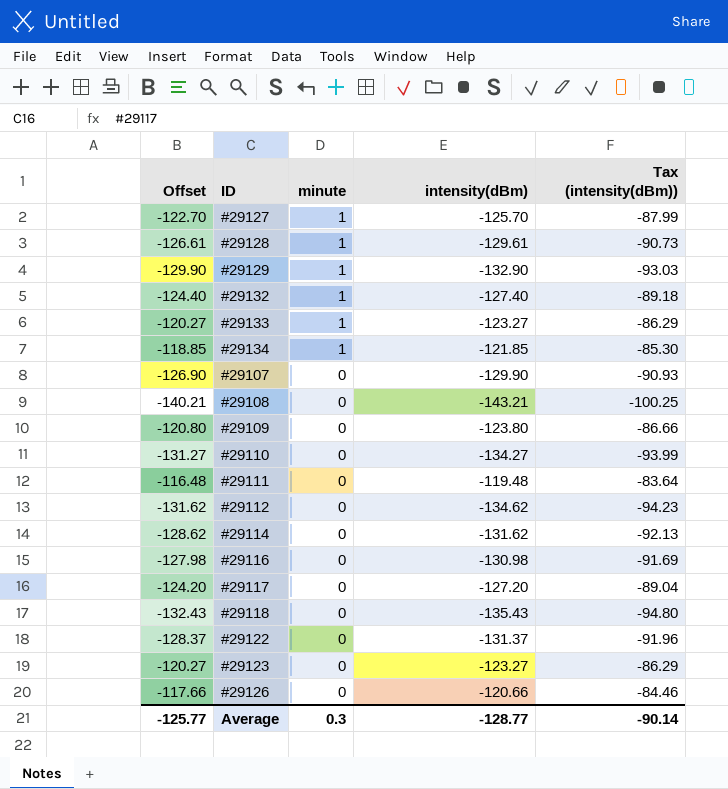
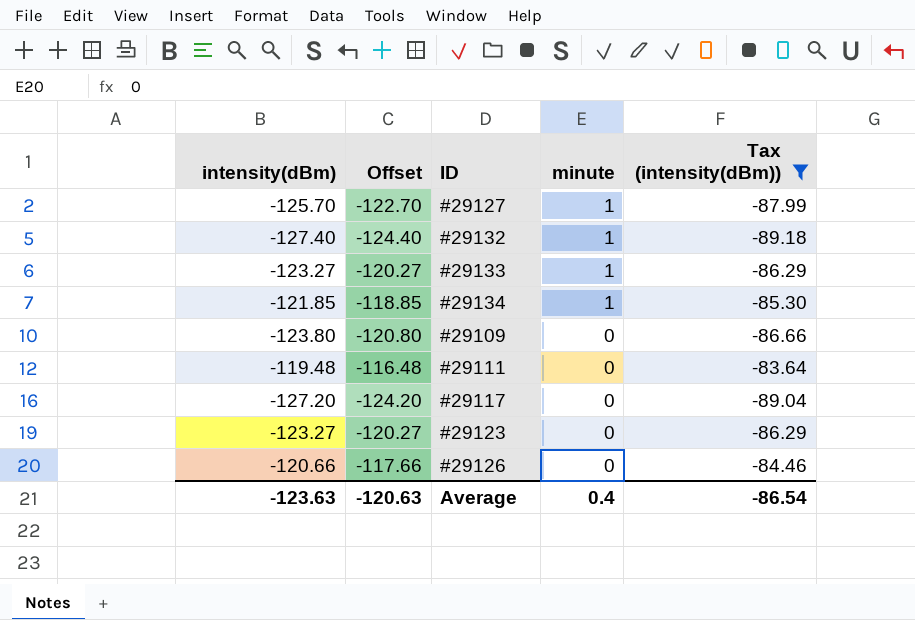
filter: none -> Tax (intensity(dBm)) >= -89.18
column intensity(dBm) | position: 4 -> 1
Average | intensity(dBm): -128.77 -> -123.63
Average | Offset: -125.77 -> -120.63
Average | minute: 0.3 -> 0.4
Average | Tax (intensity(dBm)): -90.14 -> -86.54

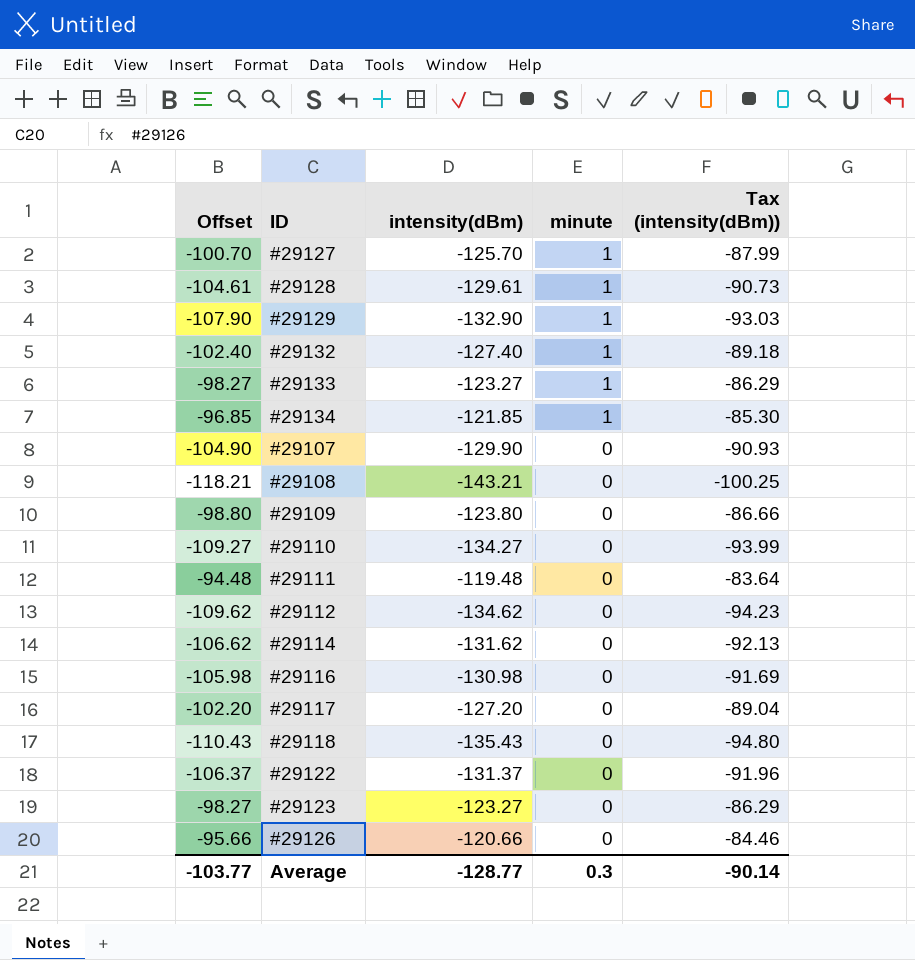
filter: Tax (intensity(dBm)) >= -89.18 -> none
column Offset | formula: [intensity(dBm)] + 3 -> [intensity(dBm)] + 25
column intensity(dBm) | position: 1 -> 3
Average | Offset: -120.63 -> -103.77
Average | intensity(dBm): -123.63 -> -128.77
Average | minute: 0.4 -> 0.3
Average | Tax (intensity(dBm)): -86.54 -> -90.14

